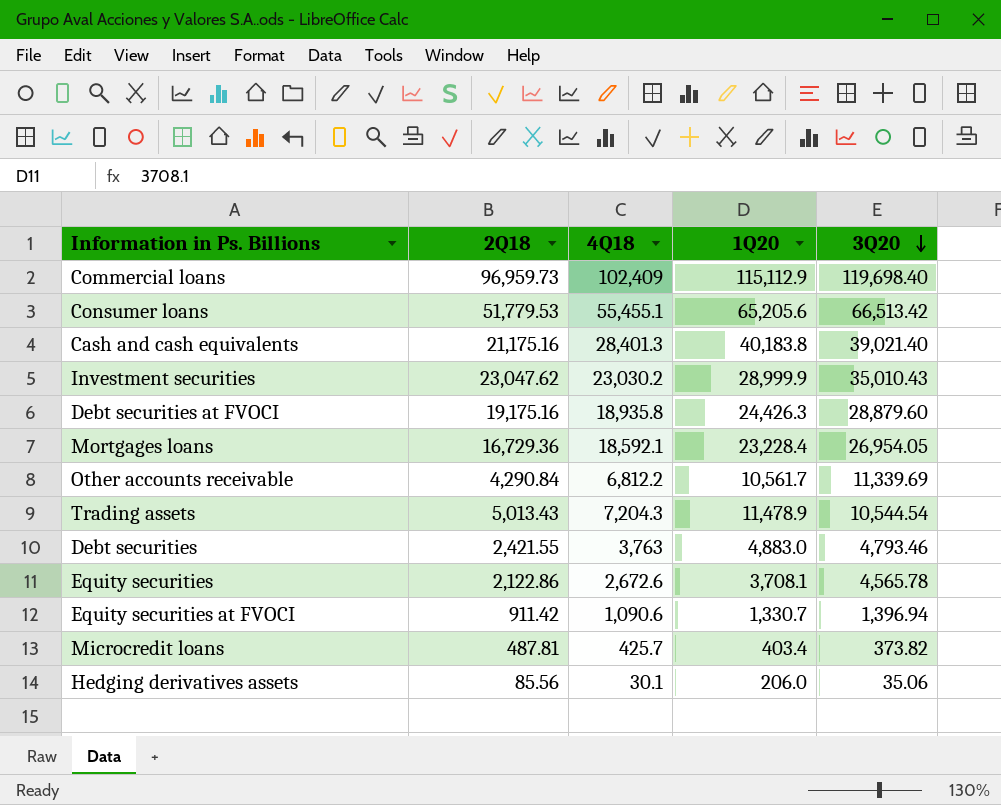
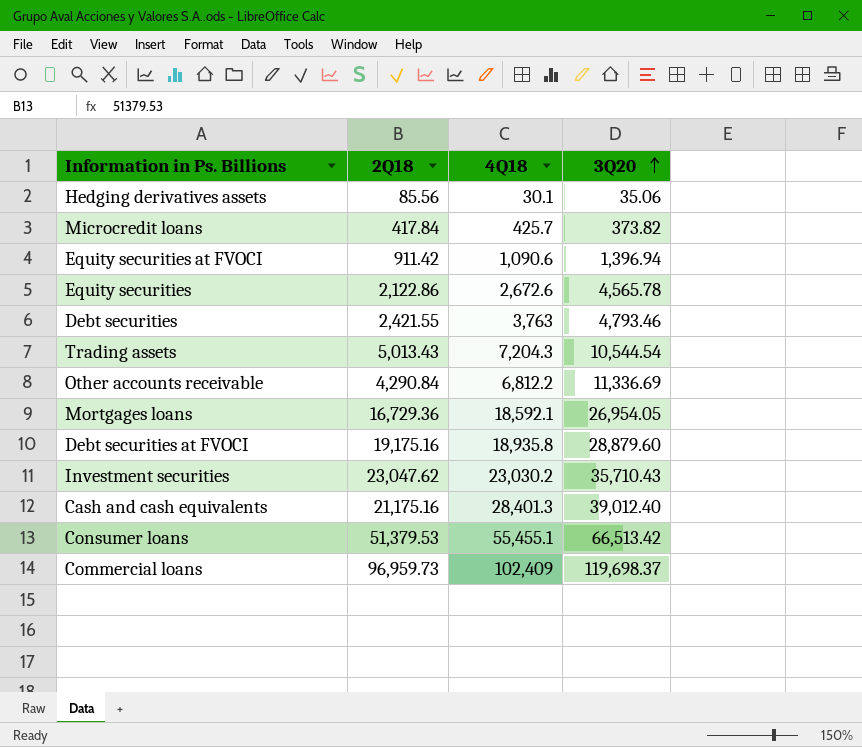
row order: 3Q20 descending -> 3Q20 ascending
column 1Q20 | position: 4 -> none
Microcredit loans | 2Q18: 487.81 -> 417.84
Other accounts receivable | 3Q20: 11,339.69 -> 11,336.69
Investment securities | 3Q20: 35,010.43 -> 35,710.43
Cash and cash equivalents | 3Q20: 39,021.40 -> 39,012.40
Consumer loans | 2Q18: 51,779.53 -> 51,379.53
Commercial loans | 3Q20: 119,698.40 -> 119,698.37

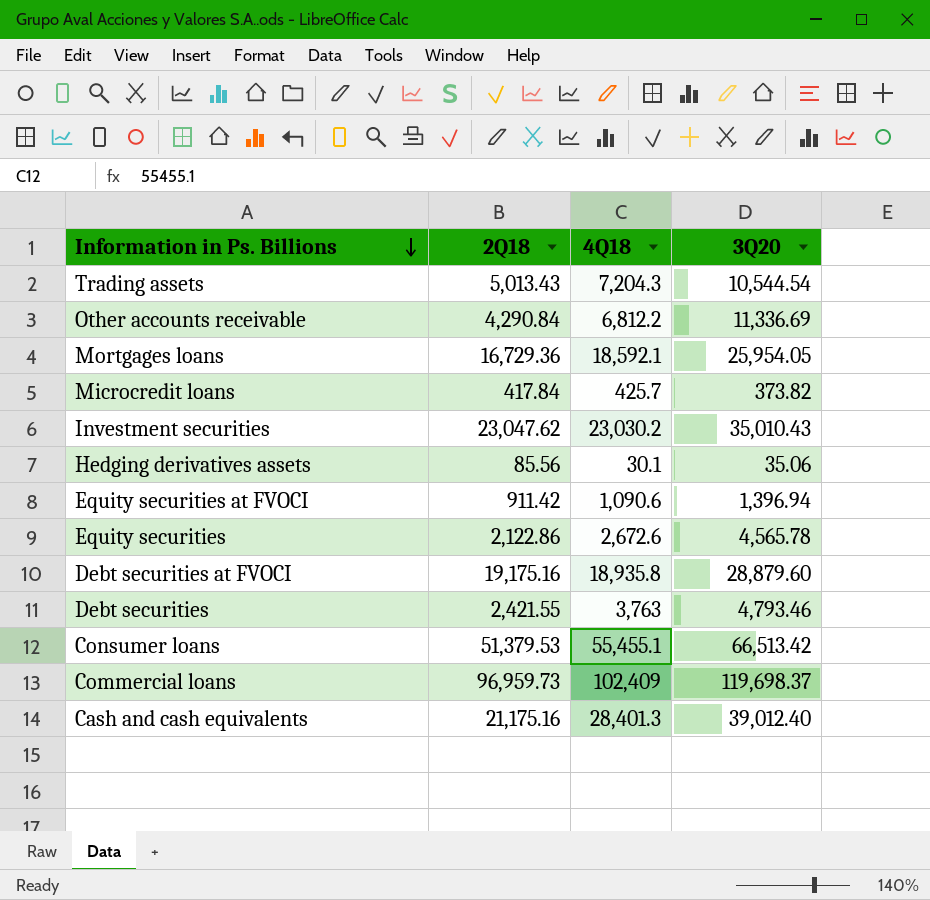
row order: 3Q20 ascending -> Information in Ps. Billions descending
Mortgages loans | 3Q20: 26,954.05 -> 25,954.05
Investment securities | 3Q20: 35,710.43 -> 35,010.43

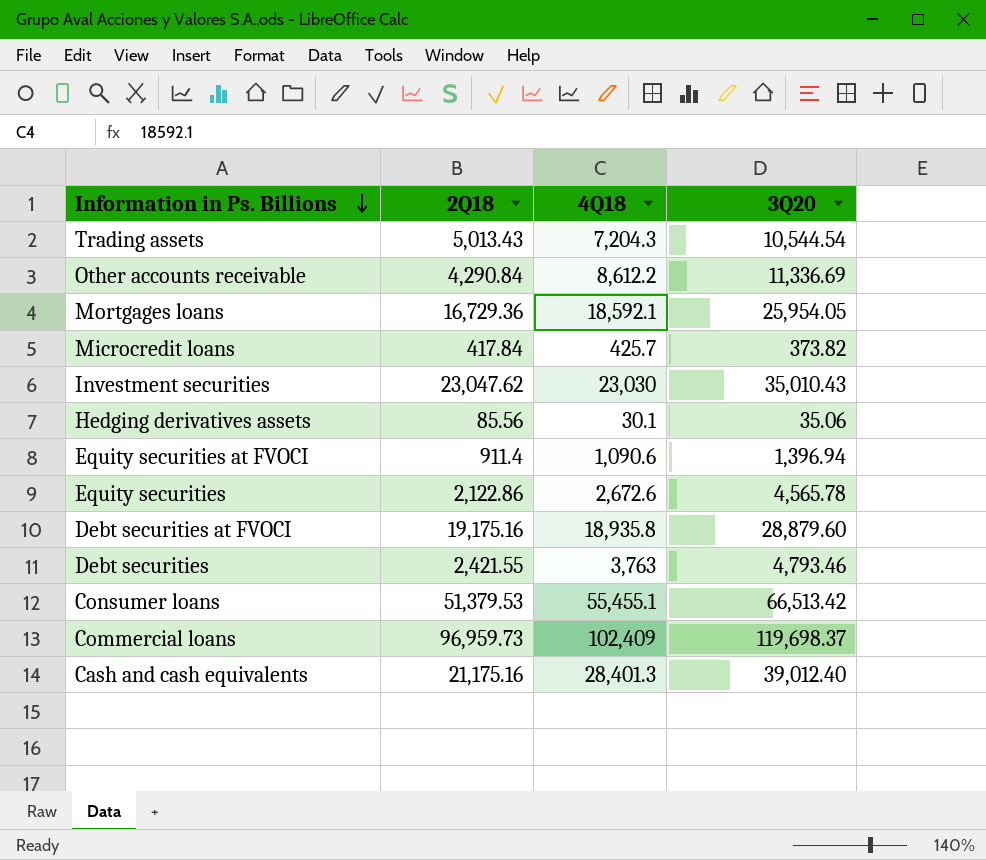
Other accounts receivable | 4Q18: 6,812.2 -> 8,612.2
Investment securities | 4Q18: 23,030.2 -> 23,030
Equity securities at FVOCI | 2Q18: 911.42 -> 911.4

